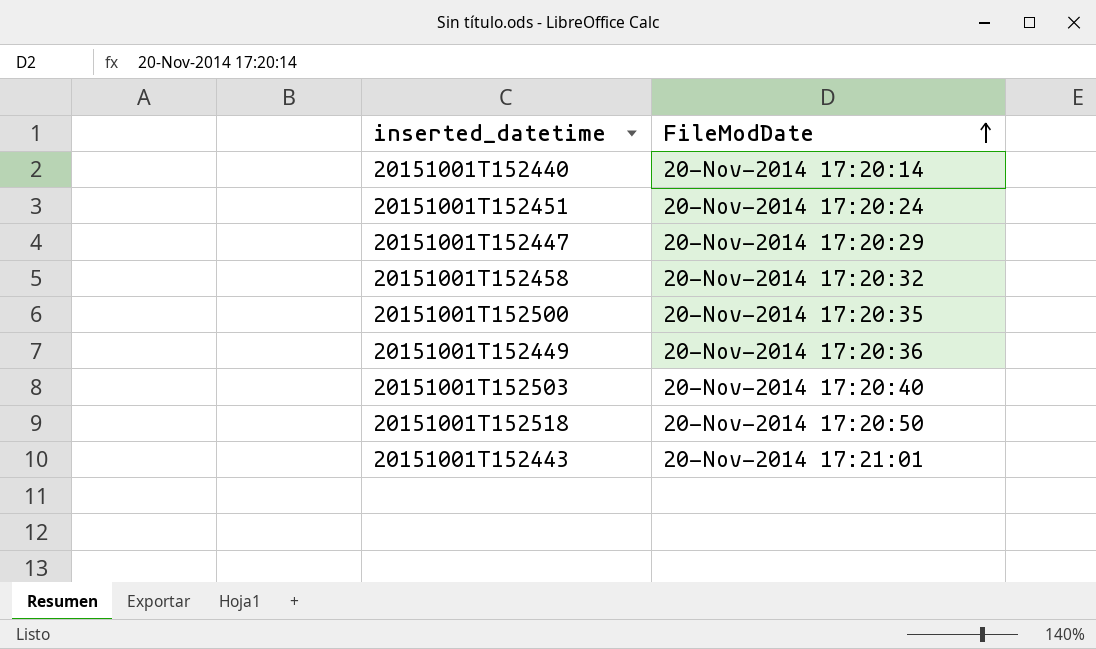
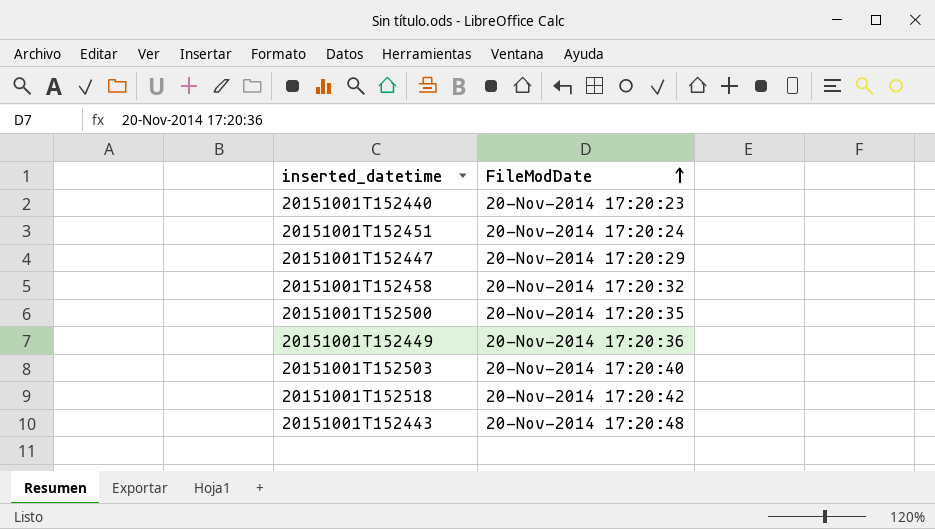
20151001T152440 | FileModDate: 20-Nov-2014 17:20:14 -> 20-Nov-2014 17:20:23
20151001T152518 | FileModDate: 20-Nov-2014 17:20:50 -> 20-Nov-2014 17:20:42
20151001T152443 | FileModDate: 20-Nov-2014 17:21:01 -> 20-Nov-2014 17:20:48

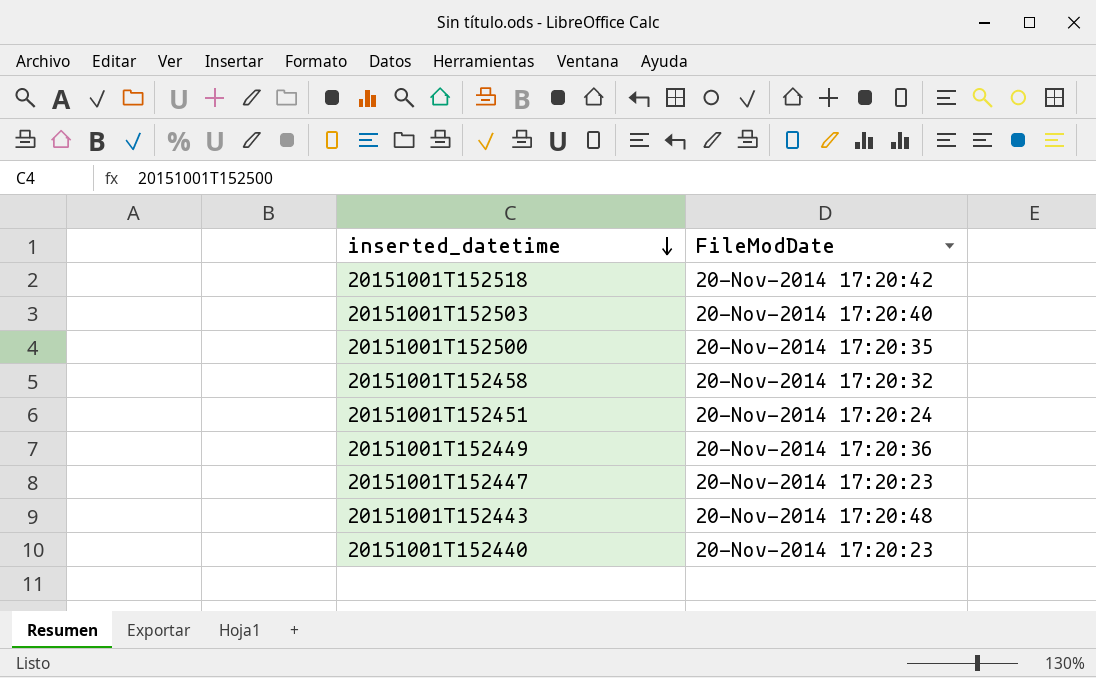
row order: FileModDate ascending -> inserted_datetime descending
20151001T152447 | FileModDate: 20-Nov-2014 17:20:29 -> 20-Nov-2014 17:20:23

